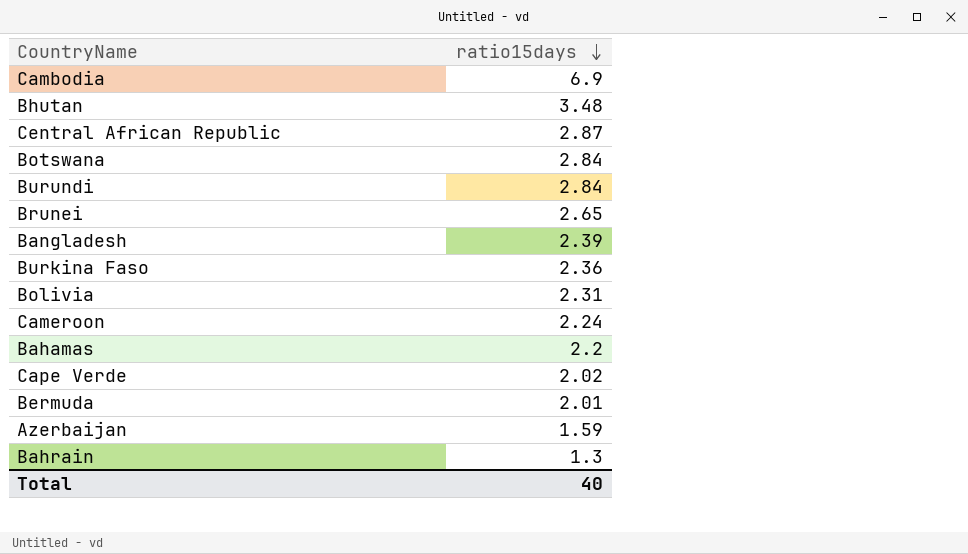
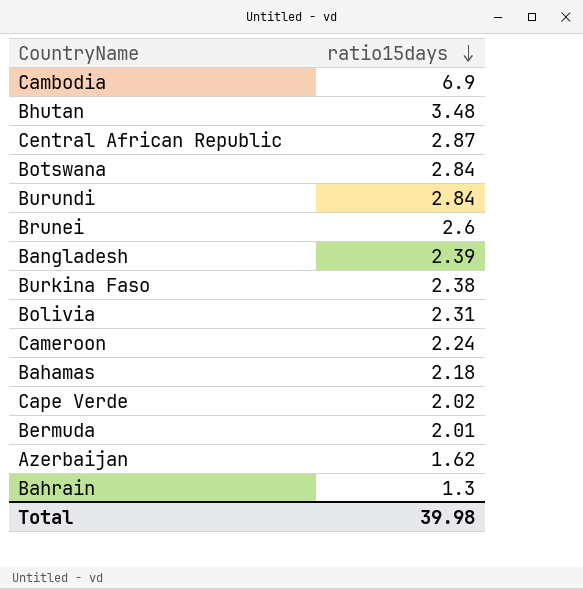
Brunei | ratio15days: 2.65 -> 2.6
Burkina Faso | ratio15days: 2.36 -> 2.38
Bahamas | ratio15days: 2.2 -> 2.18
Azerbaijan | ratio15days: 1.59 -> 1.62
Total | ratio15days: 40 -> 39.98

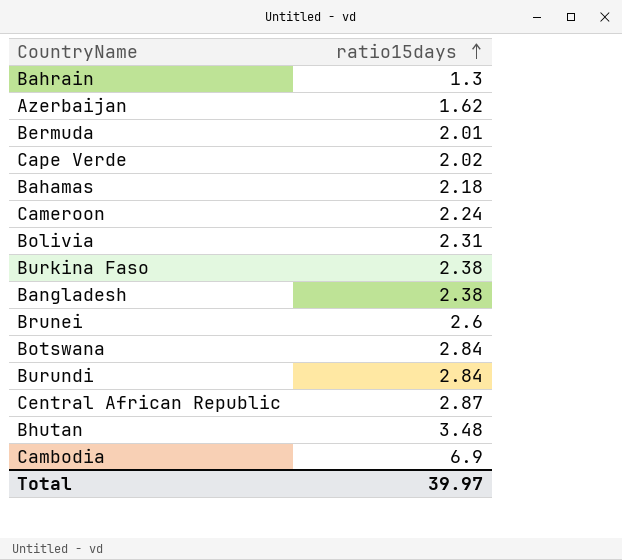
row order: ratio15days descending -> ratio15days ascending
Bangladesh | ratio15days: 2.39 -> 2.38
Total | ratio15days: 39.98 -> 39.97

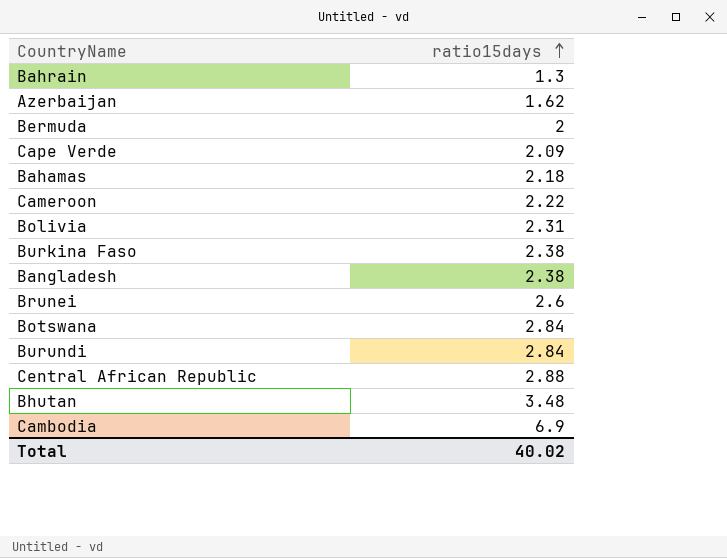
Bermuda | ratio15days: 2.01 -> 2
Cape Verde | ratio15days: 2.02 -> 2.09
Cameroon | ratio15days: 2.24 -> 2.22
Central African Republic | ratio15days: 2.87 -> 2.88
Total | ratio15days: 39.97 -> 40.02

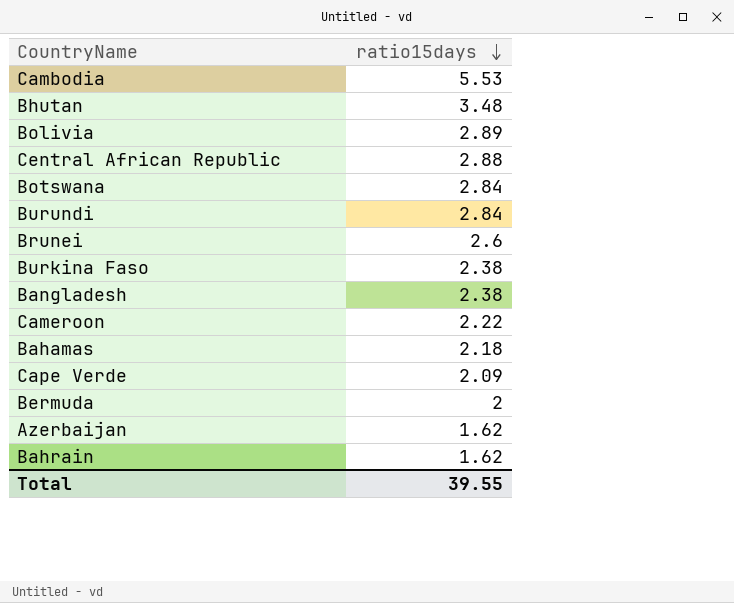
row order: ratio15days ascending -> ratio15days descending
Cambodia | ratio15days: 6.9 -> 5.53
Bolivia | ratio15days: 2.31 -> 2.89
Bahrain | ratio15days: 1.3 -> 1.62
Total | ratio15days: 40.02 -> 39.55

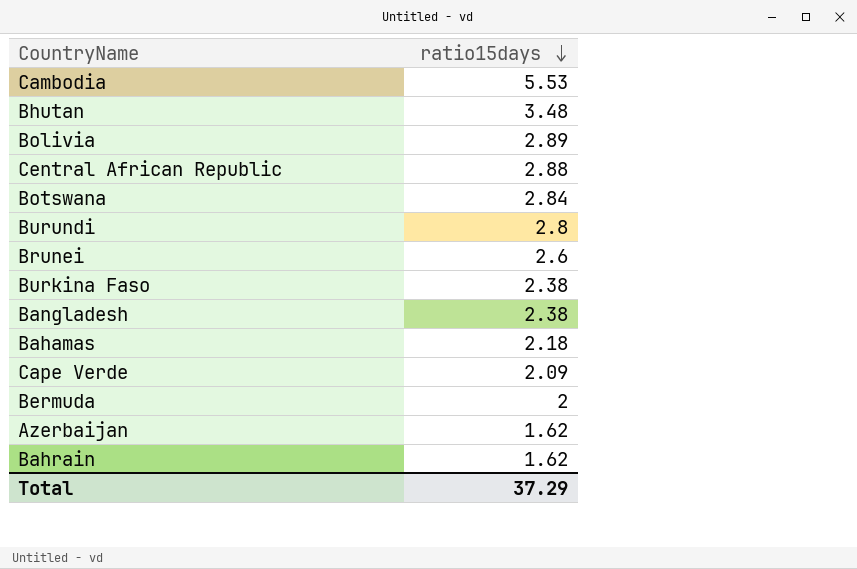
row Cameroon: 2.22 -> none
Burundi | ratio15days: 2.84 -> 2.8
Total | ratio15days: 39.55 -> 37.29

